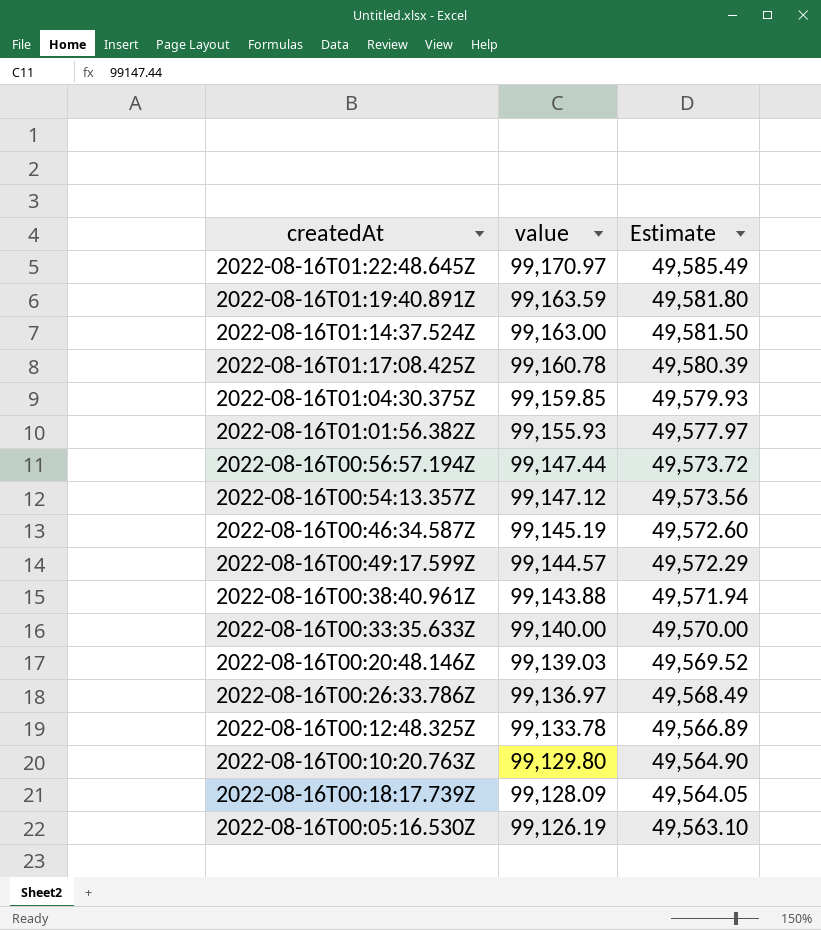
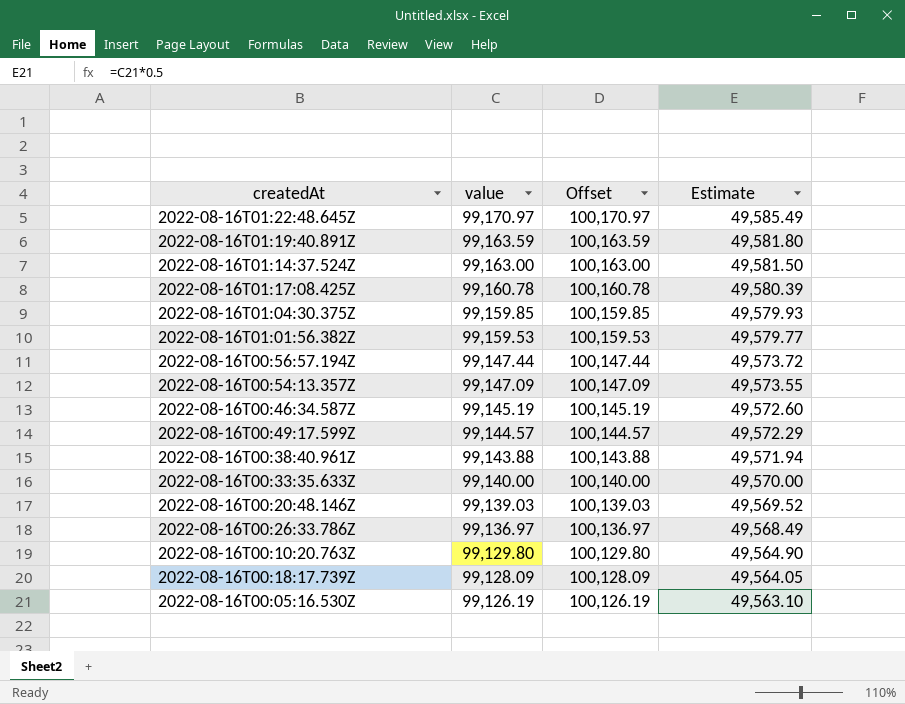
column Offset | formula: none -> [value] + 1000
row 2022-08-16T00:12:48.325Z: 99,133.78 | 49,566.89 -> none
2022-08-16T01:01:56.382Z | value: 99,155.93 -> 99,159.53
2022-08-16T01:01:56.382Z | Estimate: 49,577.97 -> 49,579.77
2022-08-16T00:54:13.357Z | value: 99,147.12 -> 99,147.09
2022-08-16T00:54:13.357Z | Estimate: 49,573.56 -> 49,573.55

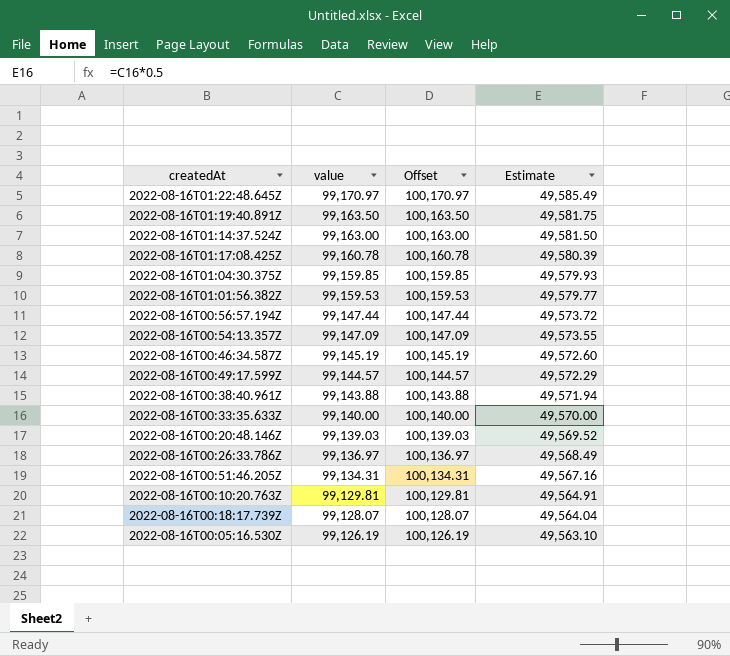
2022-08-16T01:19:40.891Z | value: 99,163.59 -> 99,163.50
2022-08-16T01:19:40.891Z | Offset: 100,163.59 -> 100,163.50
2022-08-16T01:19:40.891Z | Estimate: 49,581.80 -> 49,581.75
row 2022-08-16T00:51:46.205Z: none -> 99,134.31 | 100,134.31 | 49,567.16
2022-08-16T00:10:20.763Z | value: 99,129.80 -> 99,129.81
2022-08-16T00:10:20.763Z | Offset: 100,129.80 -> 100,129.81
2022-08-16T00:10:20.763Z | Estimate: 49,564.90 -> 49,564.91
2022-08-16T00:18:17.739Z | value: 99,128.09 -> 99,128.07
2022-08-16T00:18:17.739Z | Offset: 100,128.09 -> 100,128.07
2022-08-16T00:18:17.739Z | Estimate: 49,564.05 -> 49,564.04

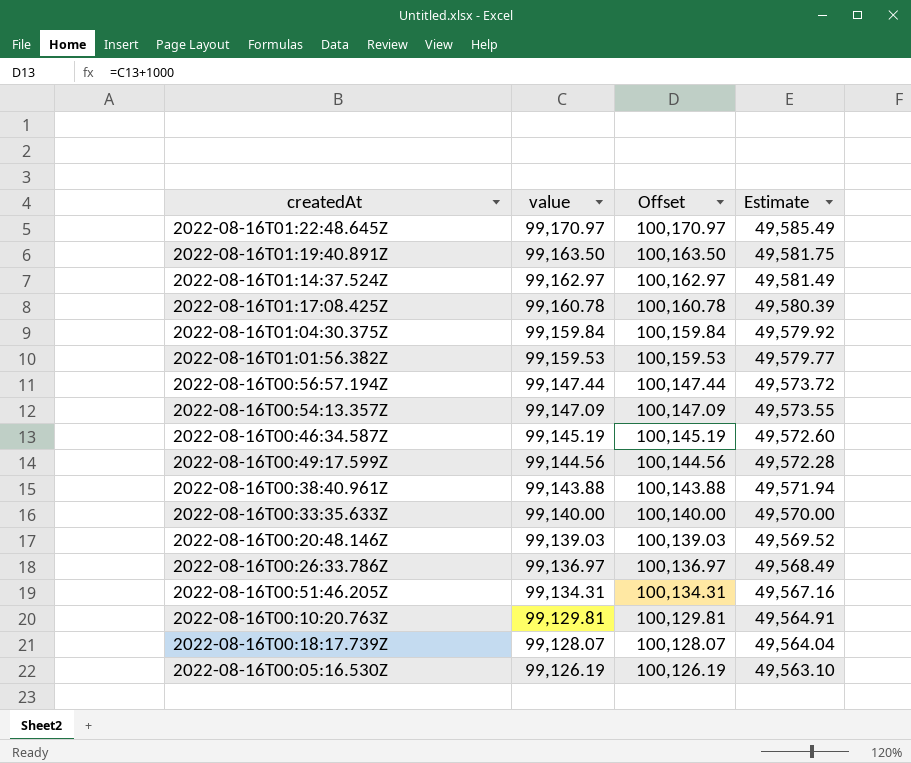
2022-08-16T01:14:37.524Z | value: 99,163.00 -> 99,162.97
2022-08-16T01:14:37.524Z | Offset: 100,163.00 -> 100,162.97
2022-08-16T01:14:37.524Z | Estimate: 49,581.50 -> 49,581.49
2022-08-16T01:04:30.375Z | value: 99,159.85 -> 99,159.84
2022-08-16T01:04:30.375Z | Offset: 100,159.85 -> 100,159.84
2022-08-16T01:04:30.375Z | Estimate: 49,579.93 -> 49,579.92
2022-08-16T00:49:17.599Z | value: 99,144.57 -> 99,144.56
2022-08-16T00:49:17.599Z | Offset: 100,144.57 -> 100,144.56
2022-08-16T00:49:17.599Z | Estimate: 49,572.29 -> 49,572.28

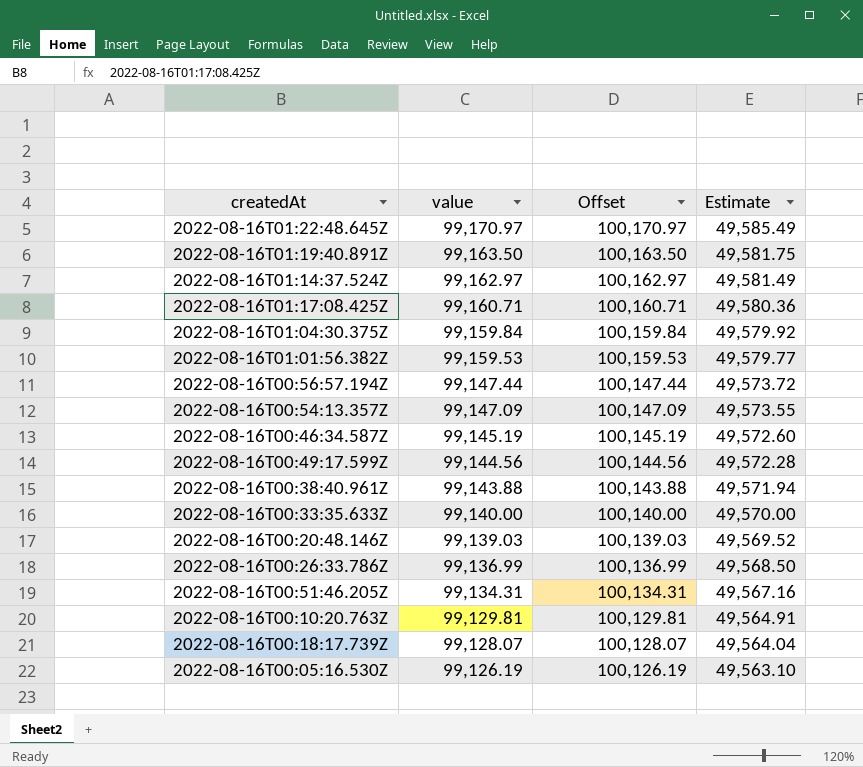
2022-08-16T01:17:08.425Z | value: 99,160.78 -> 99,160.71
2022-08-16T01:17:08.425Z | Offset: 100,160.78 -> 100,160.71
2022-08-16T01:17:08.425Z | Estimate: 49,580.39 -> 49,580.36
2022-08-16T00:26:33.786Z | value: 99,136.97 -> 99,136.99
2022-08-16T00:26:33.786Z | Offset: 100,136.97 -> 100,136.99
2022-08-16T00:26:33.786Z | Estimate: 49,568.49 -> 49,568.50

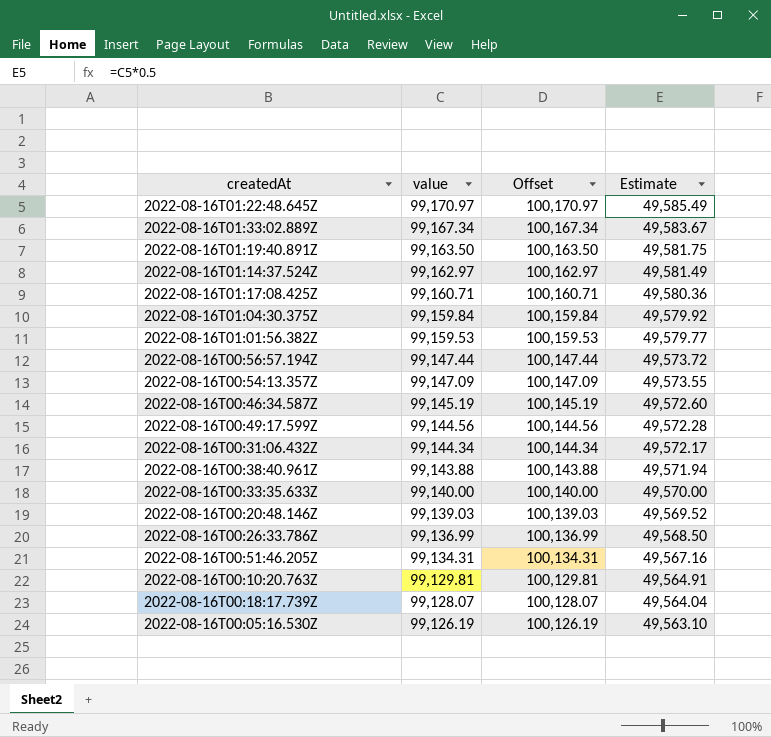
row 2022-08-16T01:33:02.889Z: none -> 99,167.34 | 100,167.34 | 49,583.67
row 2022-08-16T00:31:06.432Z: none -> 99,144.34 | 100,144.34 | 49,572.17

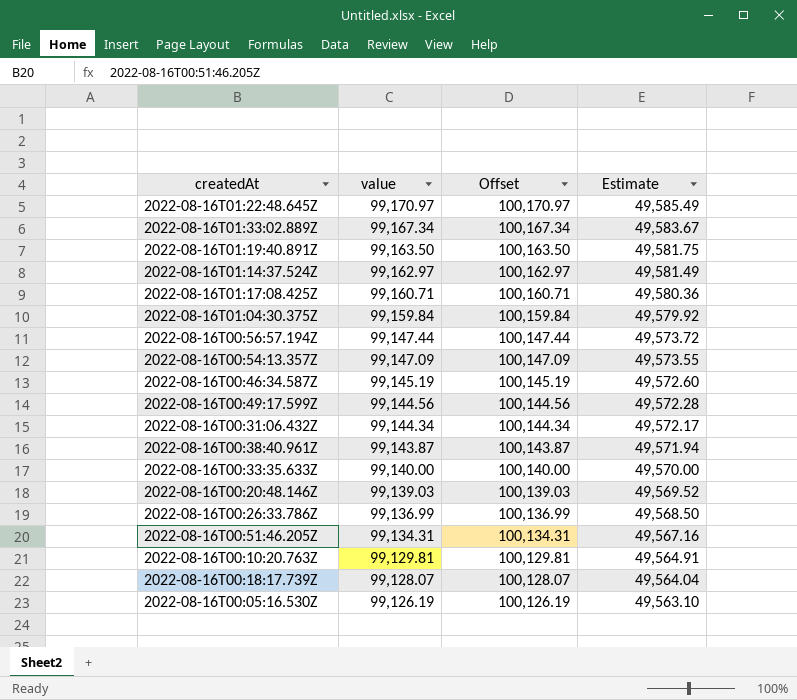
row 2022-08-16T01:01:56.382Z: 99,159.53 | 100,159.53 | 49,579.77 -> none
2022-08-16T00:38:40.961Z | value: 99,143.88 -> 99,143.87
2022-08-16T00:38:40.961Z | Offset: 100,143.88 -> 100,143.87

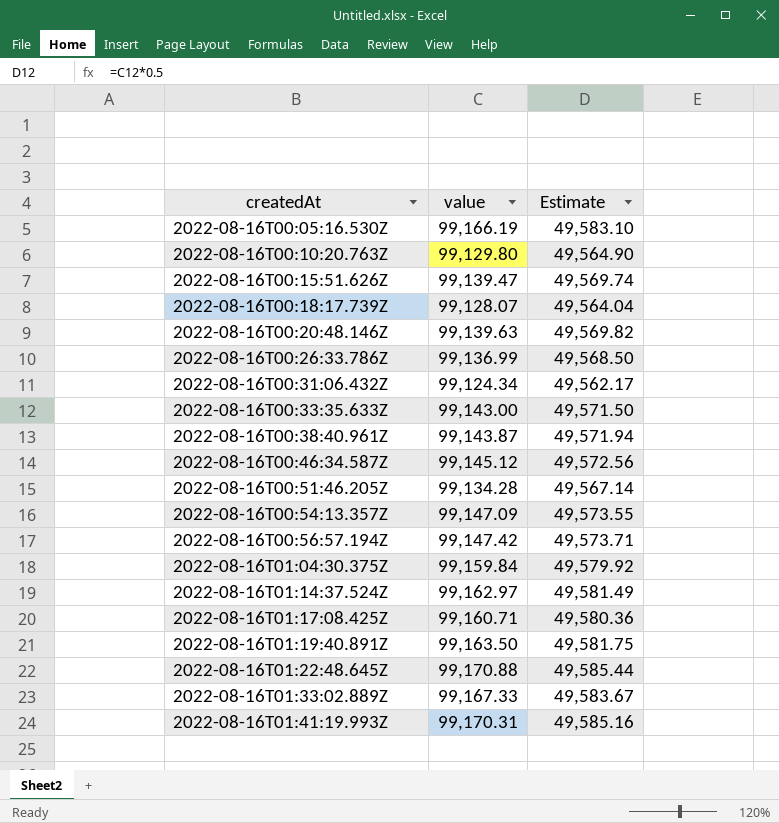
row order: value descending -> createdAt ascending
column Offset | formula: [value] + 1000 -> none
row 2022-08-16T00:49:17.599Z: 99,144.56 | 100,144.56 | 49,572.28 -> none
2022-08-16T00:05:16.530Z | value: 99,126.19 -> 99,166.19
2022-08-16T00:05:16.530Z | Estimate: 49,563.10 -> 49,583.10
2022-08-16T00:10:20.763Z | value: 99,129.81 -> 99,129.80
2022-08-16T00:10:20.763Z | Estimate: 49,564.91 -> 49,564.90
row 2022-08-16T00:15:51.626Z: none -> 99,139.47 | 49,569.74
2022-08-16T00:20:48.146Z | value: 99,139.03 -> 99,139.63
2022-08-16T00:20:48.146Z | Estimate: 49,569.52 -> 49,569.82
2022-08-16T00:31:06.432Z | value: 99,144.34 -> 99,124.34
2022-08-16T00:31:06.432Z | Estimate: 49,572.17 -> 49,562.17
2022-08-16T00:33:35.633Z | value: 99,140.00 -> 99,143.00
2022-08-16T00:33:35.633Z | Estimate: 49,570.00 -> 49,571.50
2022-08-16T00:46:34.587Z | value: 99,145.19 -> 99,145.12
2022-08-16T00:46:34.587Z | Estimate: 49,572.60 -> 49,572.56
2022-08-16T00:51:46.205Z | value: 99,134.31 -> 99,134.28
2022-08-16T00:51:46.205Z | Estimate: 49,567.16 -> 49,567.14
2022-08-16T00:56:57.194Z | value: 99,147.44 -> 99,147.42
2022-08-16T00:56:57.194Z | Estimate: 49,573.72 -> 49,573.71
2022-08-16T01:22:48.645Z | value: 99,170.97 -> 99,170.88
2022-08-16T01:22:48.645Z | Estimate: 49,585.49 -> 49,585.44
2022-08-16T01:33:02.889Z | value: 99,167.34 -> 99,167.33
row 2022-08-16T01:41:19.993Z: none -> 99,170.31 | 49,585.16

